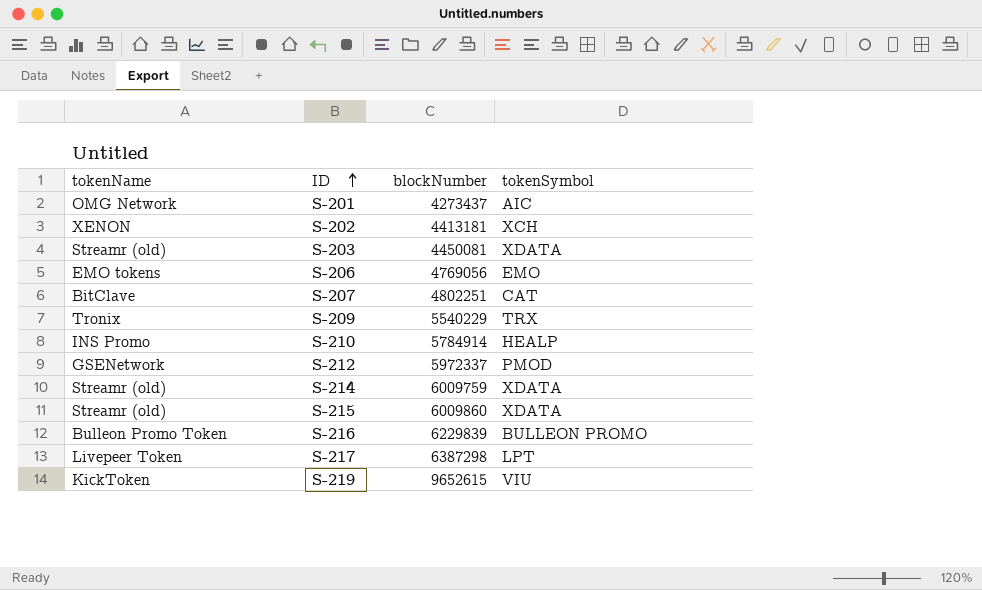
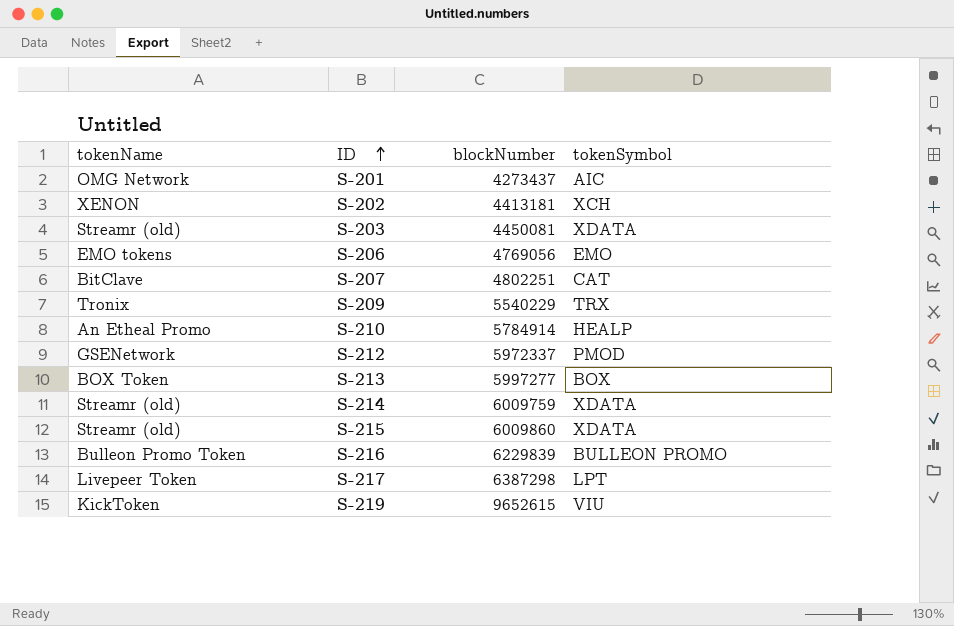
S-210 | tokenName: INS Promo -> An Etheal Promo
row S-213: none -> BOX Token | 5997277 | BOX

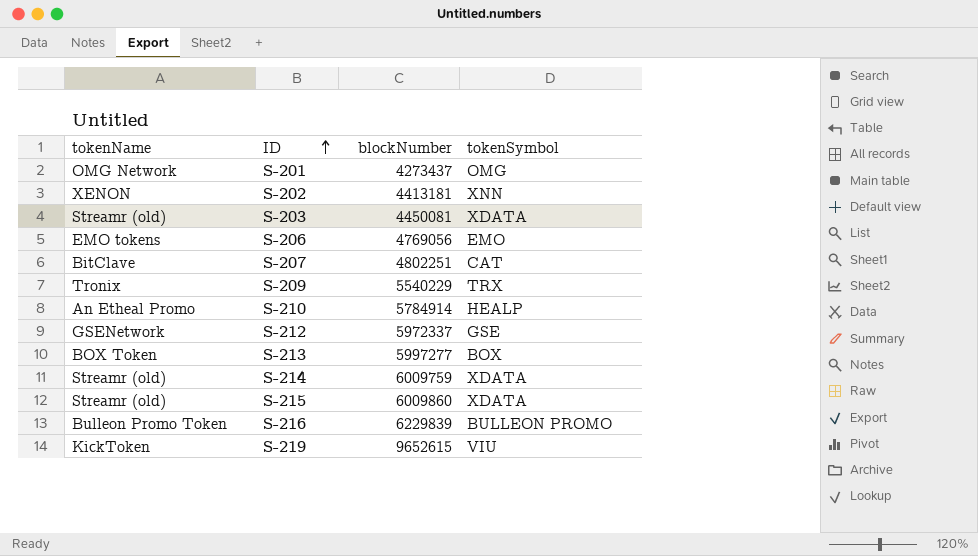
row S-217: Livepeer Token | 6387298 | LPT -> none
S-201 | tokenSymbol: AIC -> OMG
S-202 | tokenSymbol: XCH -> XNN
S-212 | tokenSymbol: PMOD -> GSE

